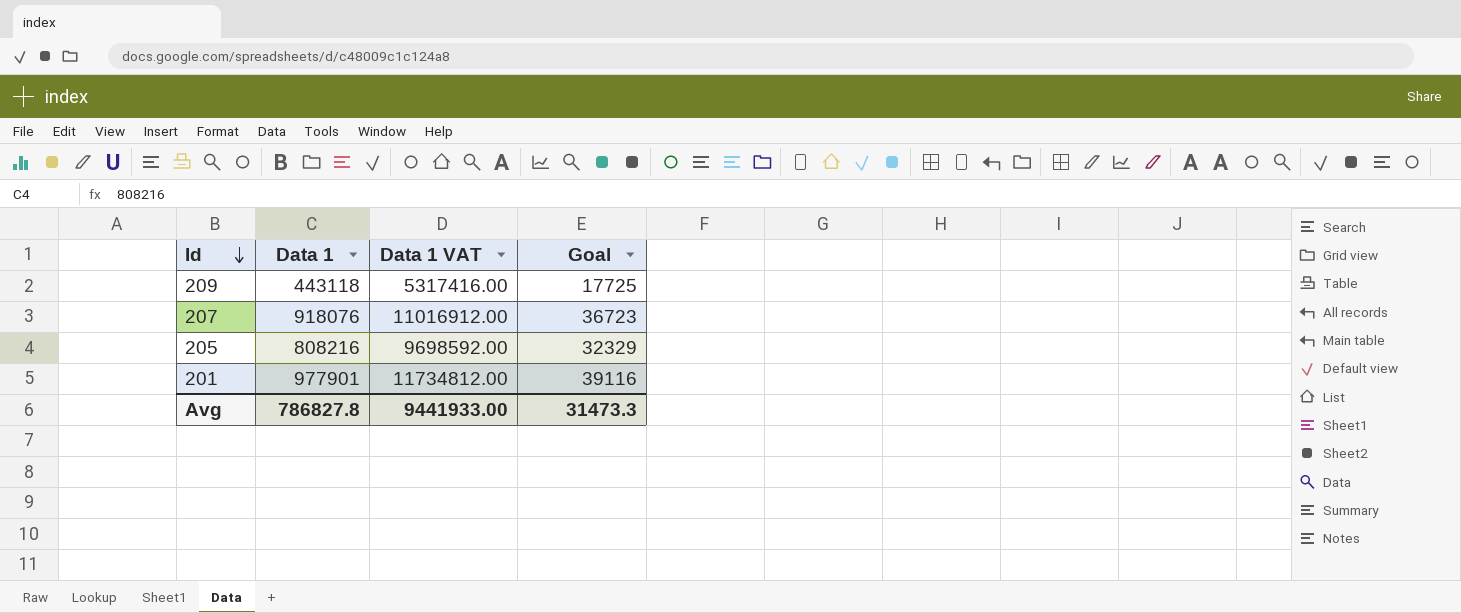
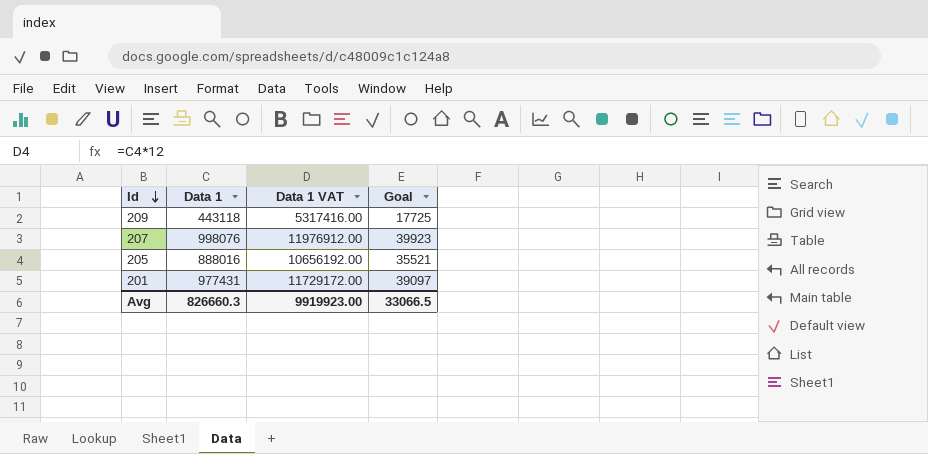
207 | Data 1: 918076 -> 998076
207 | Data 1 VAT: 11016912.00 -> 11976912.00
207 | Goal: 36723 -> 39923
205 | Data 1: 808216 -> 888016
205 | Data 1 VAT: 9698592.00 -> 10656192.00
205 | Goal: 32329 -> 35521
201 | Data 1: 977901 -> 977431
201 | Data 1 VAT: 11734812.00 -> 11729172.00
201 | Goal: 39116 -> 39097
Avg | Data 1: 786827.8 -> 826660.3
Avg | Data 1 VAT: 9441933.00 -> 9919923.00
Avg | Goal: 31473.3 -> 33066.5

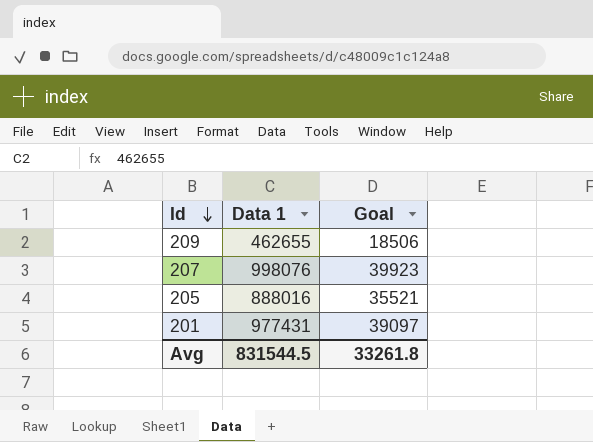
column Data 1 VAT | formula: [Data 1] * 12 -> none
209 | Data 1: 443118 -> 462655
209 | Goal: 17725 -> 18506
Avg | Data 1: 826660.3 -> 831544.5
Avg | Goal: 33066.5 -> 33261.8

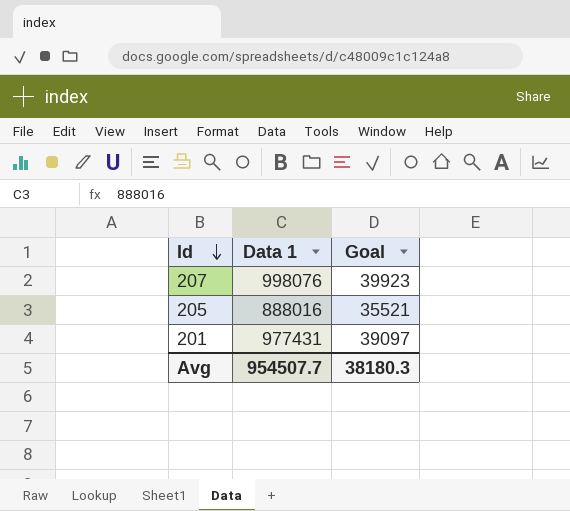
row 209: 462655 | 18506 -> none
Avg | Data 1: 831544.5 -> 954507.7
Avg | Goal: 33261.8 -> 38180.3

